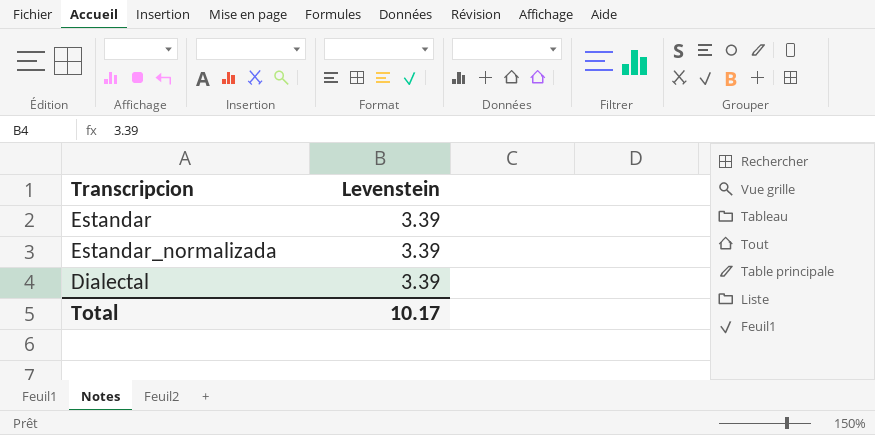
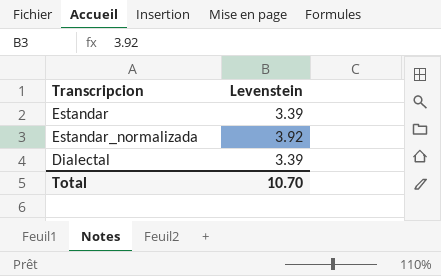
Estandar_normalizada | Levenstein: 3.39 -> 3.92
Total | Levenstein: 10.17 -> 10.70

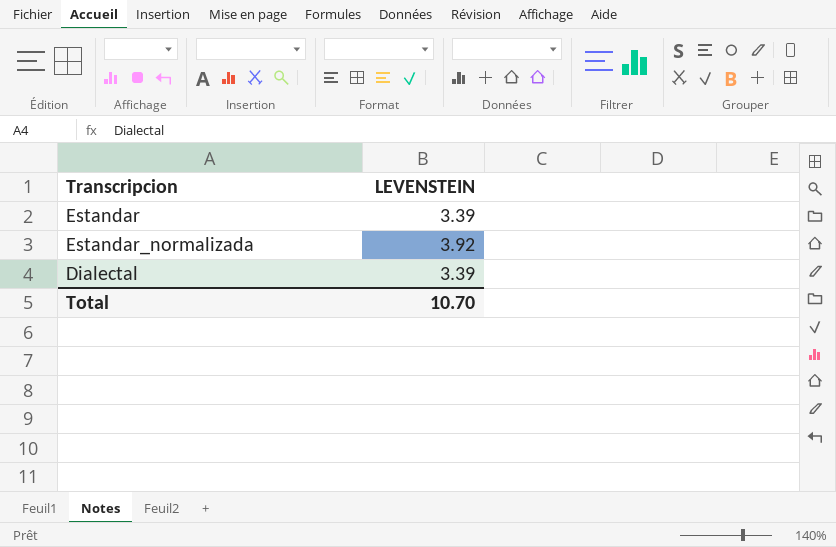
column name: Levenstein -> LEVENSTEIN

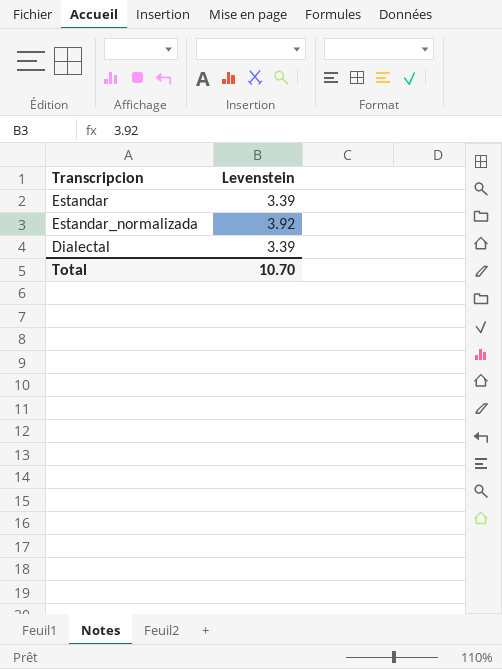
column name: LEVENSTEIN -> Levenstein

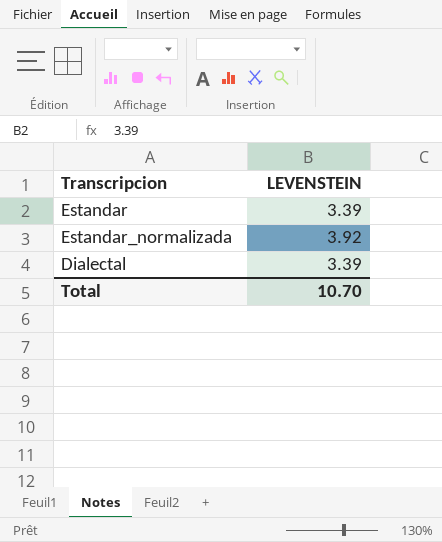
column name: Levenstein -> LEVENSTEIN

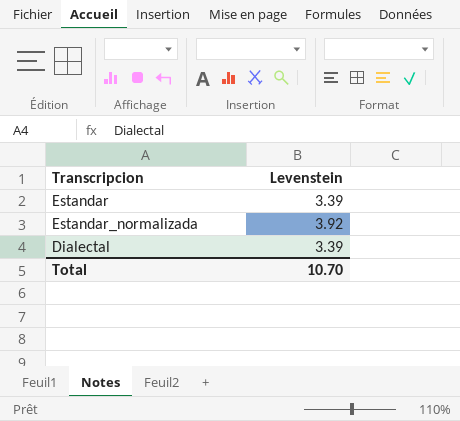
column name: LEVENSTEIN -> Levenstein

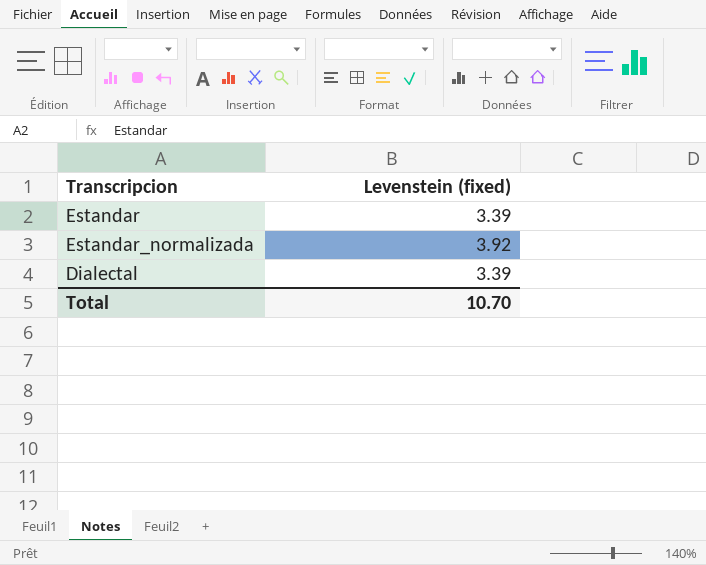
column name: Levenstein -> Levenstein (fixed)

